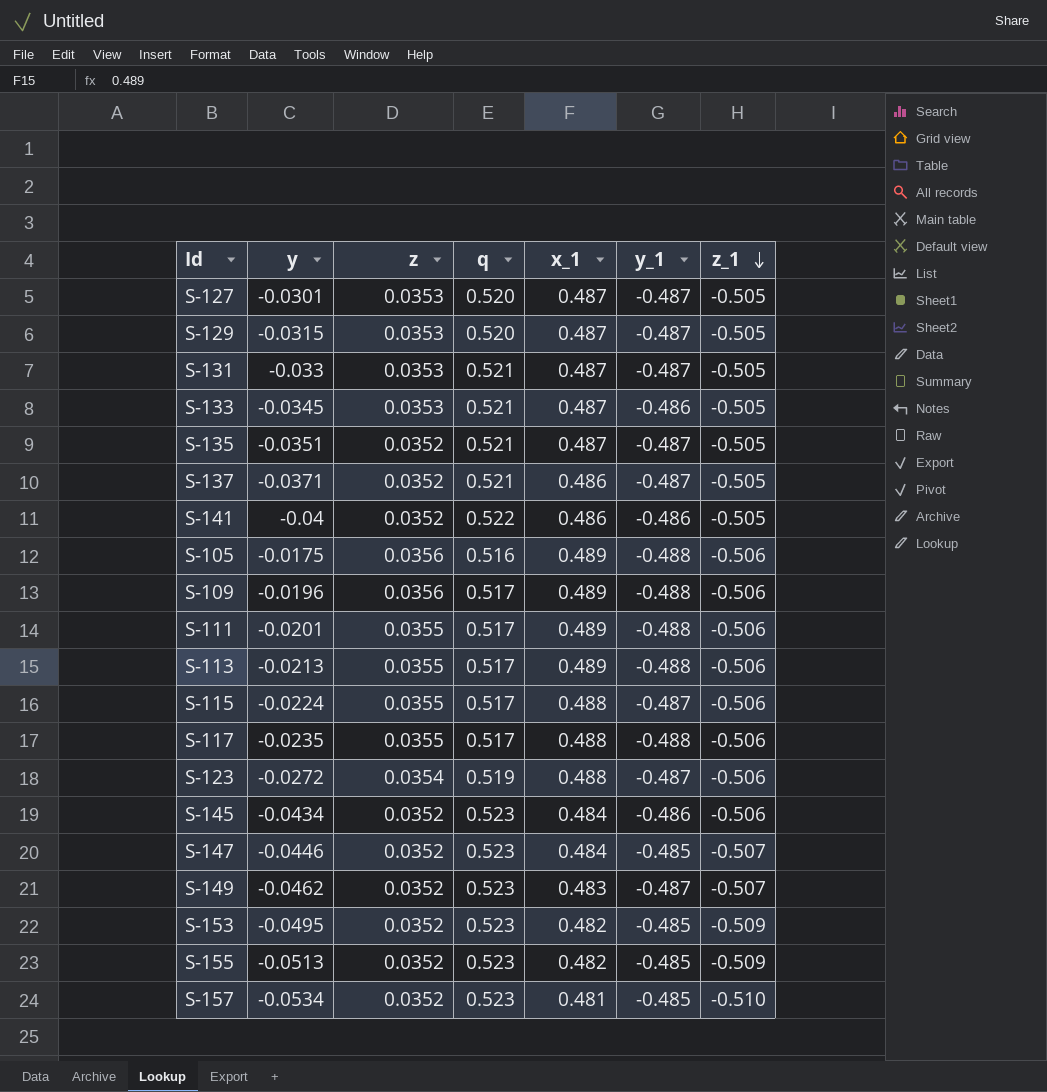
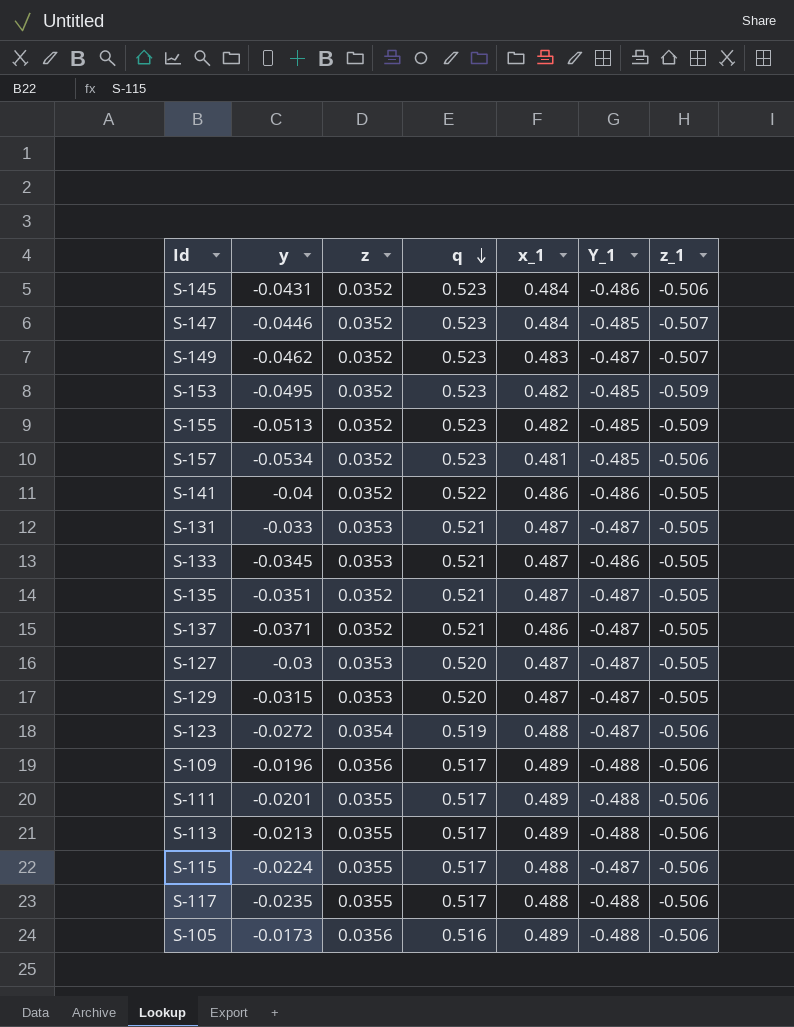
row order: z_1 descending -> q descending
column name: y_1 -> Y_1
S-145 | y: -0.0434 -> -0.0431
S-157 | z_1: -0.510 -> -0.506
S-127 | y: -0.0301 -> -0.03
S-105 | y: -0.0175 -> -0.0173

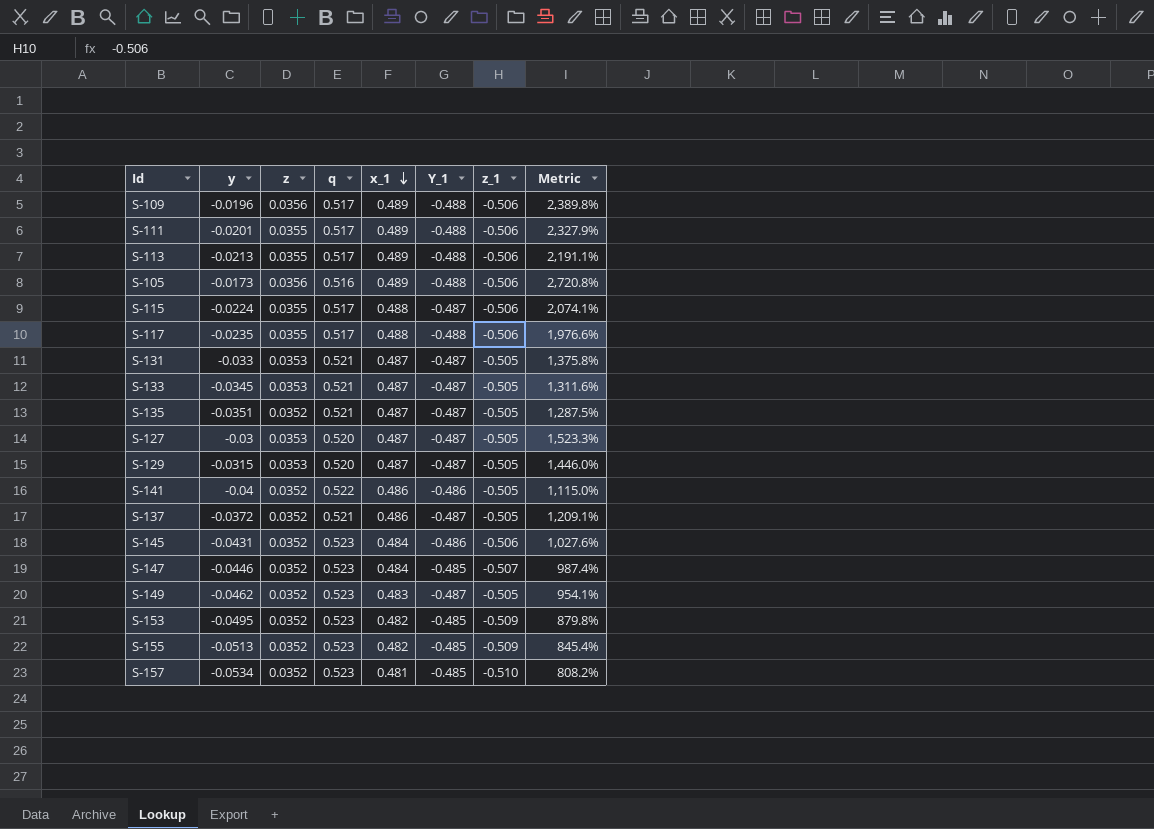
row order: q descending -> x_1 descending
column Metric | formula: none -> ([Y_1] - [y]) / [y]
row S-123: -0.0272 | 0.0354 | 0.519 | 0.488 | -0.487 | -0.506 -> none
S-133 | Y_1: -0.486 -> -0.487
S-137 | y: -0.0371 -> -0.0372
S-149 | z_1: -0.507 -> -0.505
S-157 | z_1: -0.506 -> -0.510

